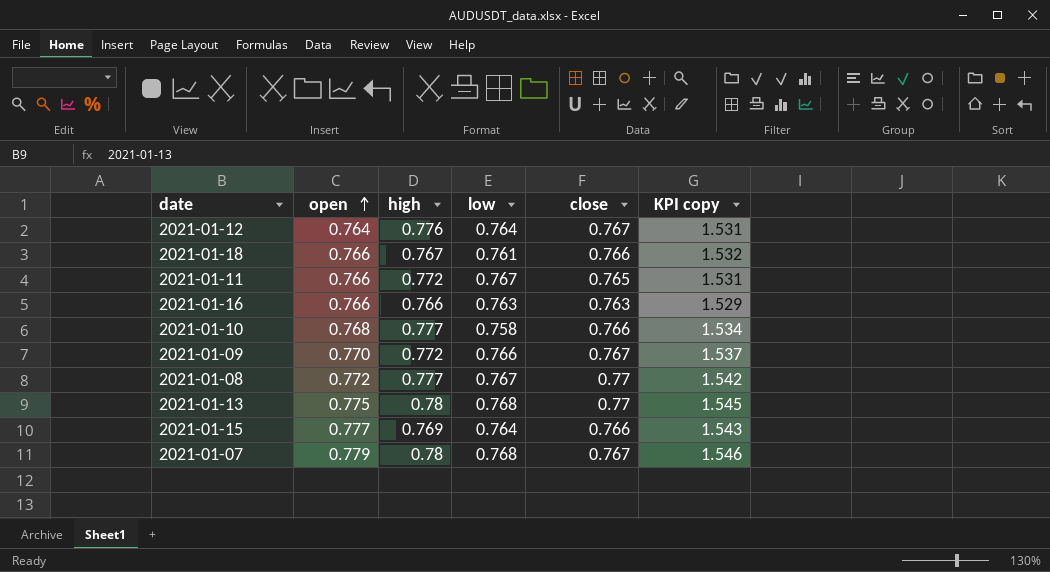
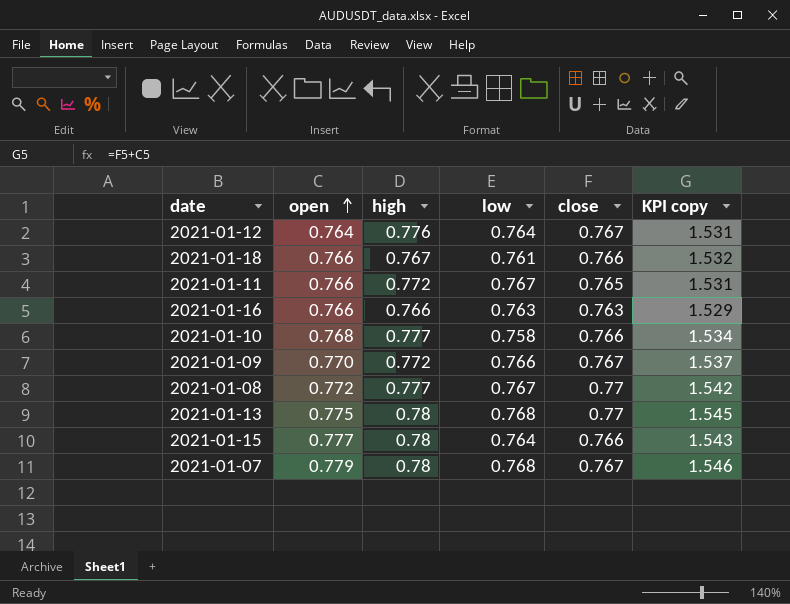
2021-01-15 | high: 0.769 -> 0.78

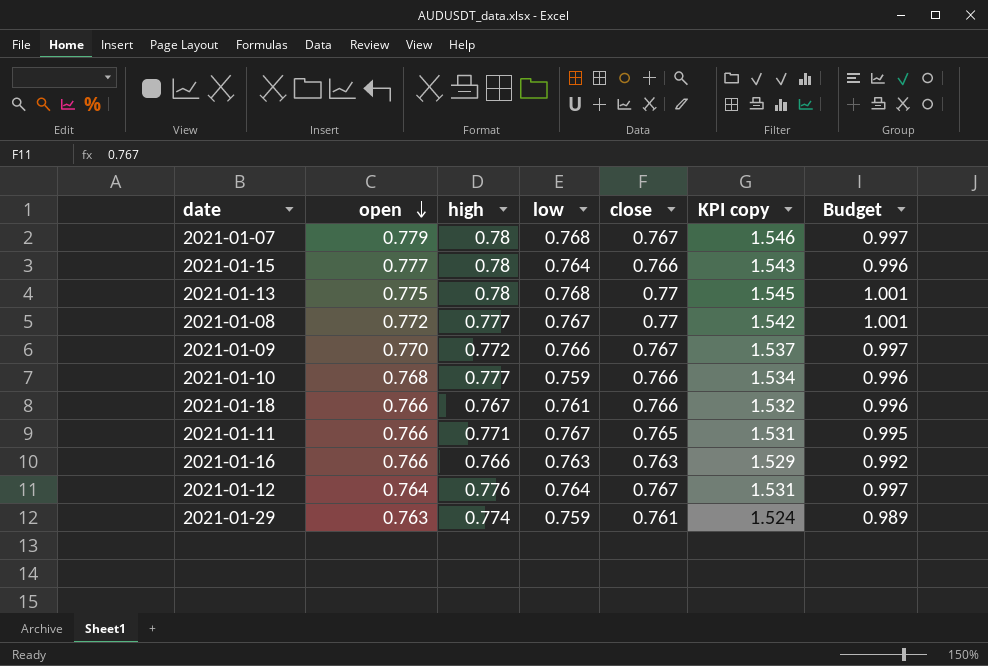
row order: open ascending -> open descending
column Budget | formula: none -> [close] * 1.3
2021-01-10 | low: 0.758 -> 0.759
2021-01-11 | high: 0.772 -> 0.771
row 2021-01-29: none -> 0.763 | 0.774 | 0.759 | 0.761 | 1.524 | 0.989

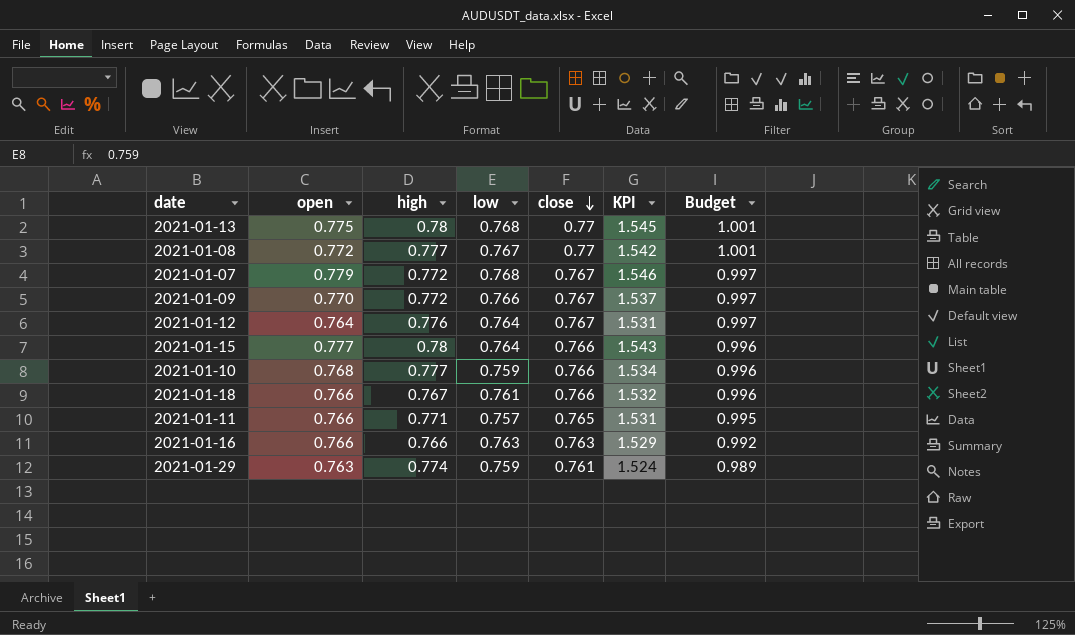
row order: open descending -> close descending
column name: KPI copy -> KPI
2021-01-07 | high: 0.78 -> 0.772
2021-01-11 | low: 0.767 -> 0.757

